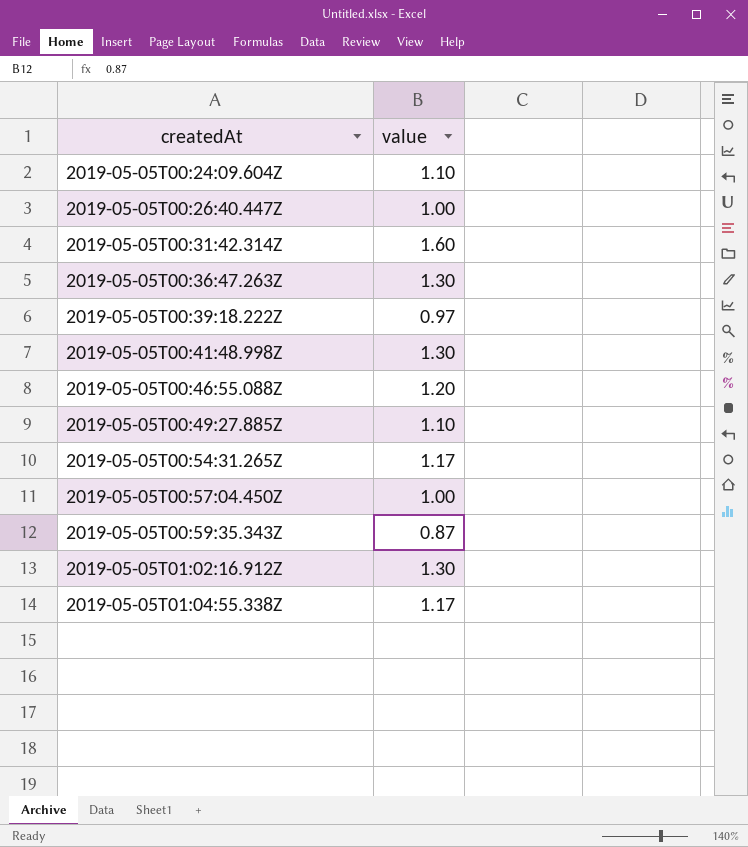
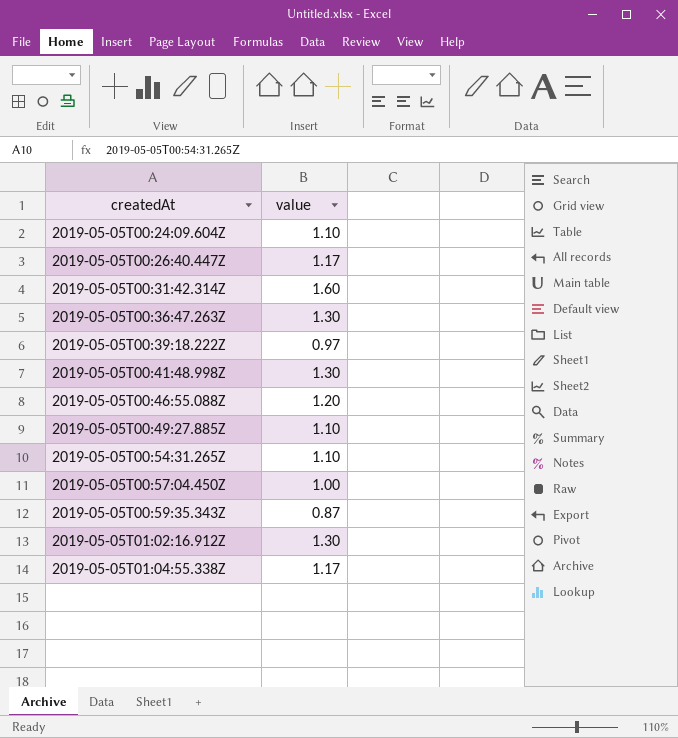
2019-05-05T00:26:40.447Z | value: 1.00 -> 1.17
2019-05-05T00:54:31.265Z | value: 1.17 -> 1.10

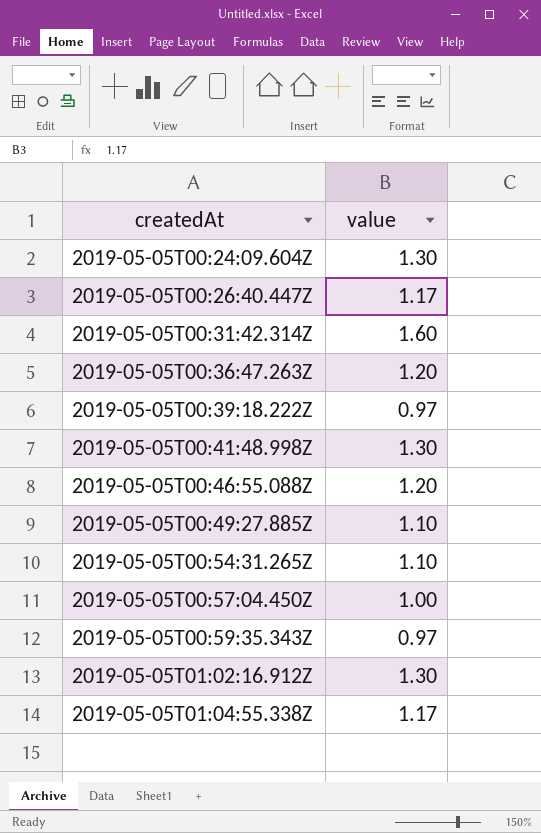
2019-05-05T00:24:09.604Z | value: 1.10 -> 1.30
2019-05-05T00:36:47.263Z | value: 1.30 -> 1.20
2019-05-05T00:59:35.343Z | value: 0.87 -> 0.97

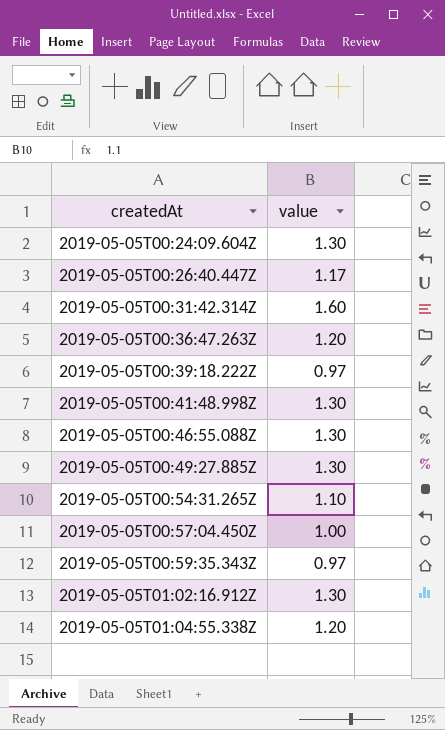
2019-05-05T00:46:55.088Z | value: 1.20 -> 1.30
2019-05-05T00:49:27.885Z | value: 1.10 -> 1.30
2019-05-05T01:04:55.338Z | value: 1.17 -> 1.20

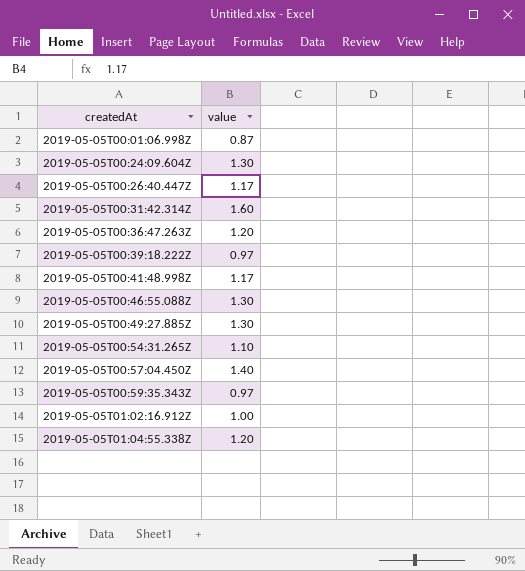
row 2019-05-05T00:01:06.998Z: none -> 0.87
2019-05-05T00:41:48.998Z | value: 1.30 -> 1.17
2019-05-05T00:57:04.450Z | value: 1.00 -> 1.40
2019-05-05T01:02:16.912Z | value: 1.30 -> 1.00

